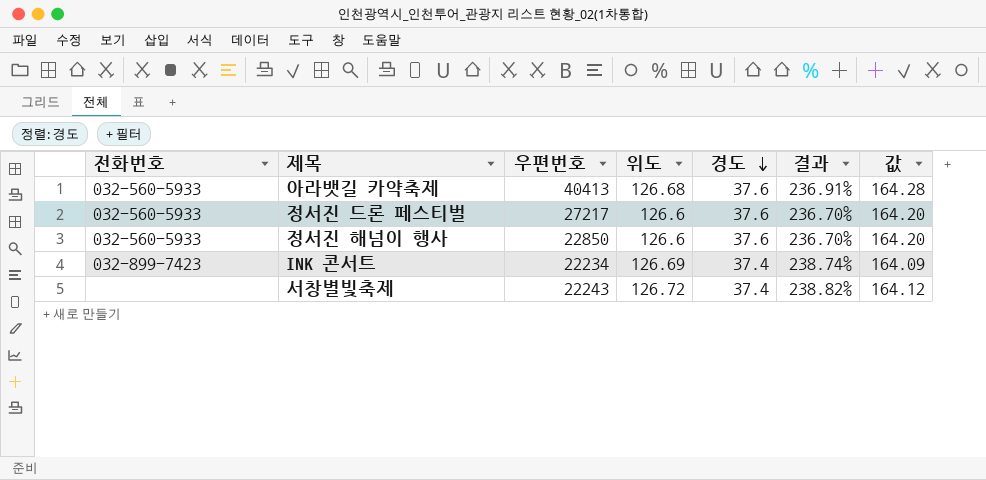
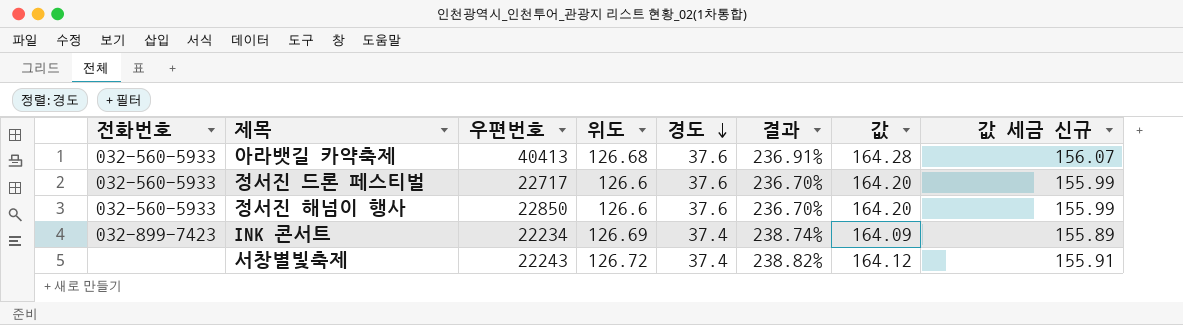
column 값 세금 신규 | formula: none -> [값] * 0.95
정서진 드론 페스티벌 | 우편번호: 27217 -> 22717

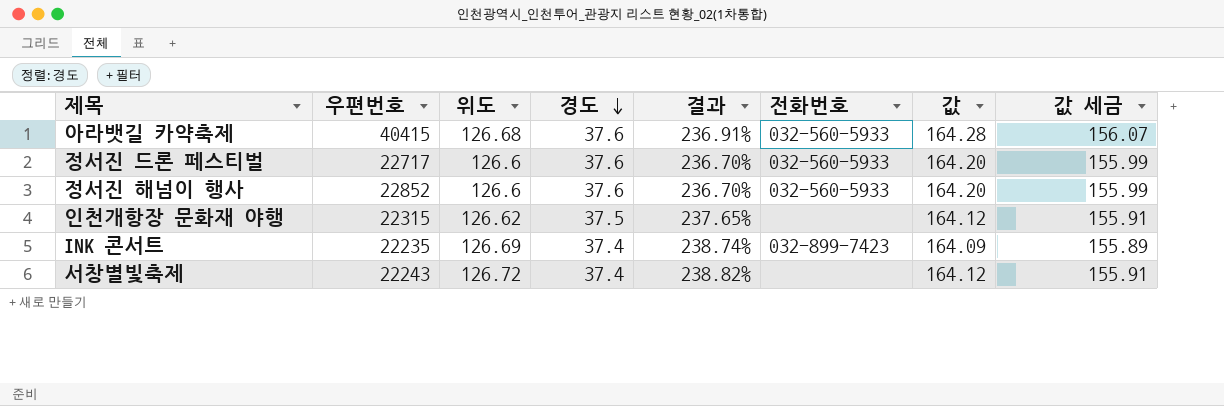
column 전화번호 | position: 1 -> 6
column name: 값 세금 신규 -> 값 세금
아라뱃길 카약축제 | 우편번호: 40413 -> 40415
정서진 해넘이 행사 | 우편번호: 22850 -> 22852
row 인천개항장 문화재 야행: none -> 22315 | 126.62 | 37.5 | 237.65% | none | 164.12 | 155.91
INK 콘서트 | 우편번호: 22234 -> 22235

